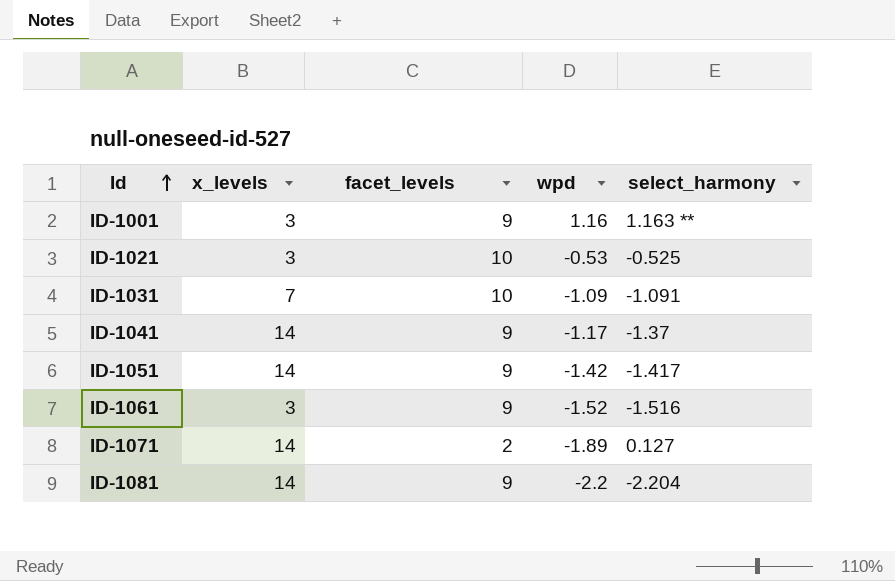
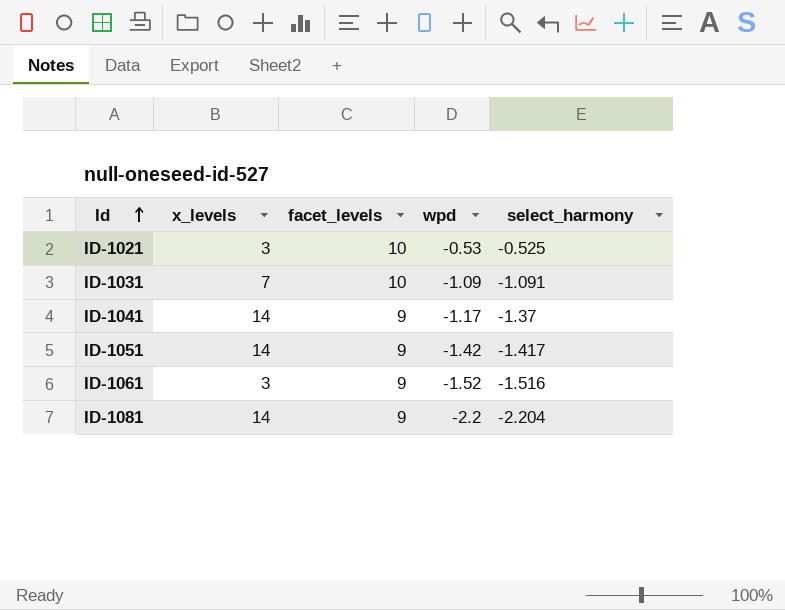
row ID-1001: 3 | 9 | 1.16 | 1.163 ** -> none
row ID-1071: 14 | 2 | -1.89 | 0.127 -> none

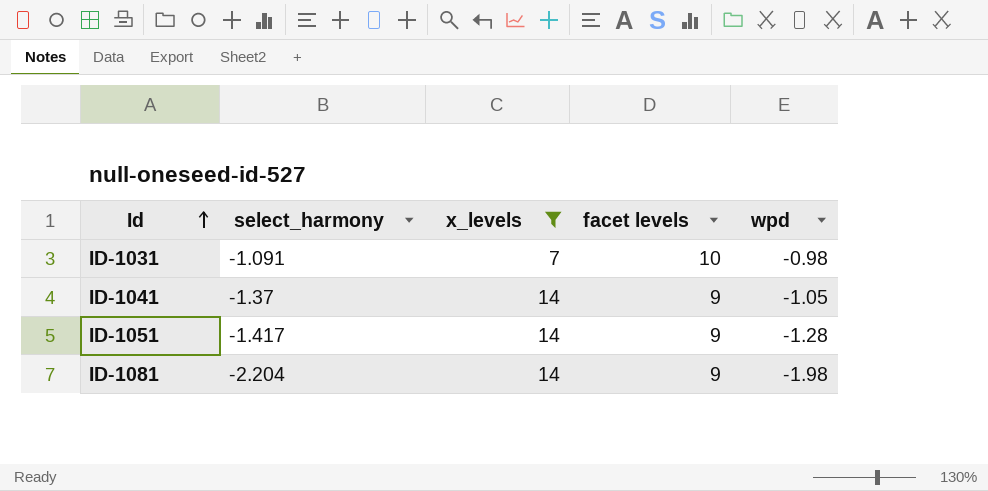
filter: none -> x_levels != 3
column select_harmony | position: 5 -> 2
column name: facet_levels -> facet levels
ID-1031 | wpd: -1.09 -> -0.98
ID-1041 | wpd: -1.17 -> -1.05
ID-1051 | wpd: -1.42 -> -1.28
ID-1081 | wpd: -2.2 -> -1.98

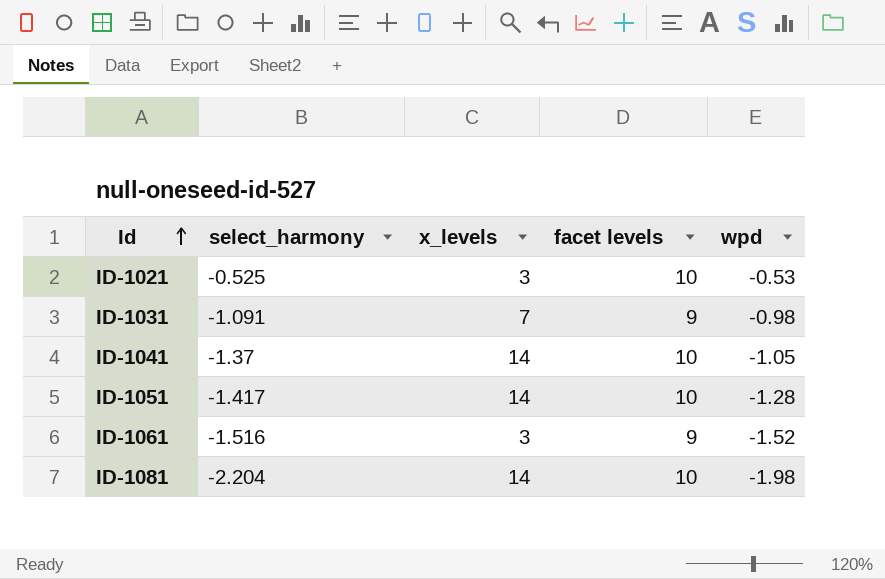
filter: x_levels != 3 -> none
ID-1031 | facet levels: 10 -> 9
ID-1041 | facet levels: 9 -> 10
ID-1051 | facet levels: 9 -> 10
ID-1081 | facet levels: 9 -> 10

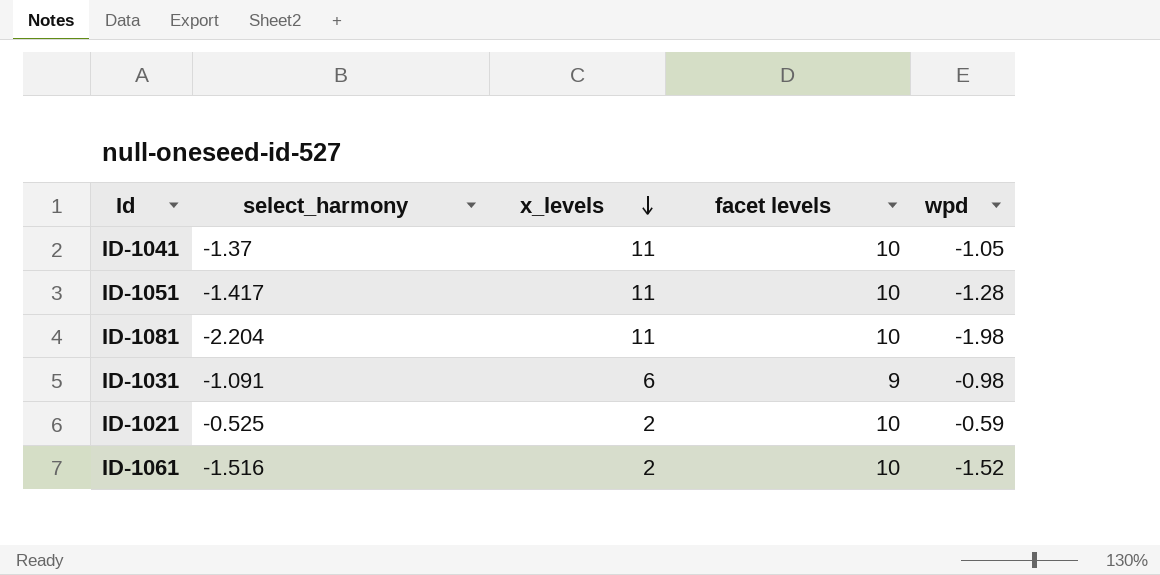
row order: Id ascending -> x_levels descending
ID-1041 | x_levels: 14 -> 11
ID-1051 | x_levels: 14 -> 11
ID-1081 | x_levels: 14 -> 11
ID-1031 | x_levels: 7 -> 6
ID-1021 | x_levels: 3 -> 2
ID-1021 | wpd: -0.53 -> -0.59
ID-1061 | x_levels: 3 -> 2
ID-1061 | facet levels: 9 -> 10

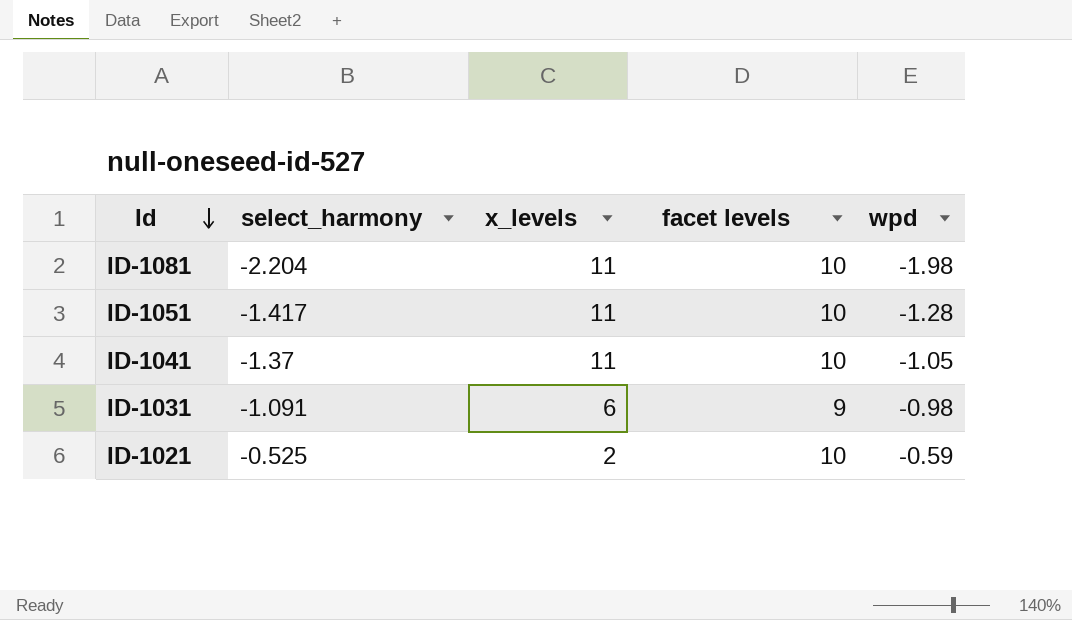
row order: x_levels descending -> Id descending
row ID-1061: -1.516 | 2 | 10 | -1.52 -> none

